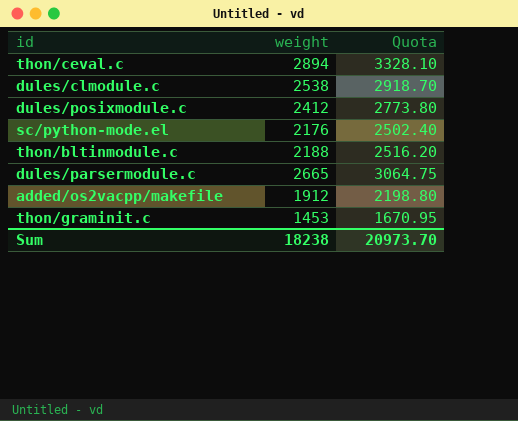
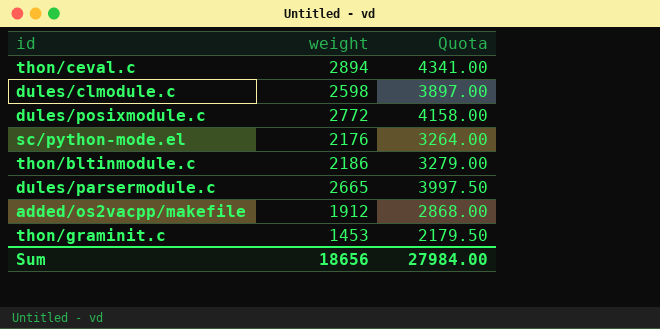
column Quota | formula: [weight] * 1.15 -> [weight] * 1.5
dules/clmodule.c | weight: 2538 -> 2598
dules/posixmodule.c | weight: 2412 -> 2772
thon/bltinmodule.c | weight: 2188 -> 2186
Sum | weight: 18238 -> 18656
Sum | Quota: 20973.70 -> 27984.00

